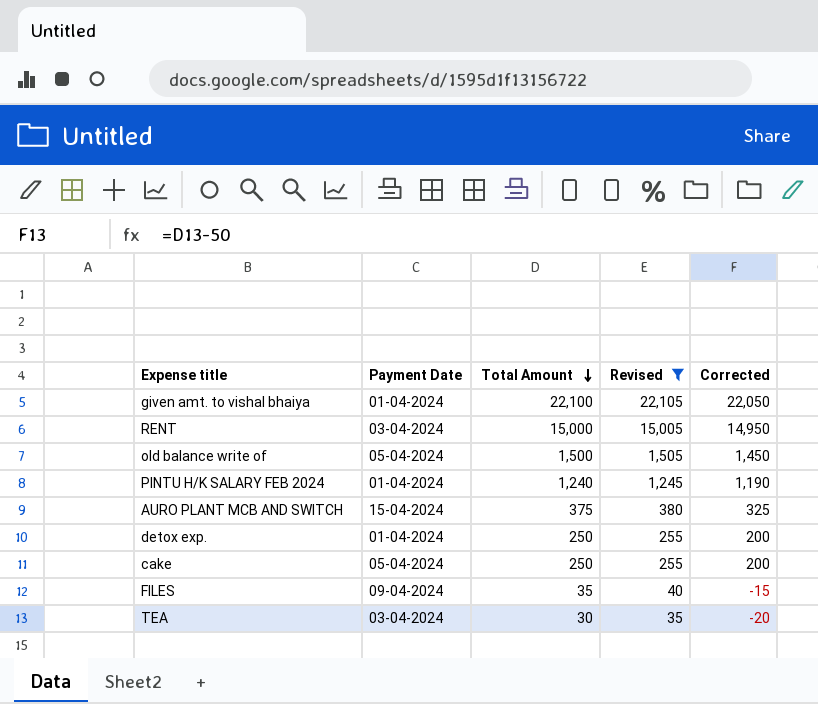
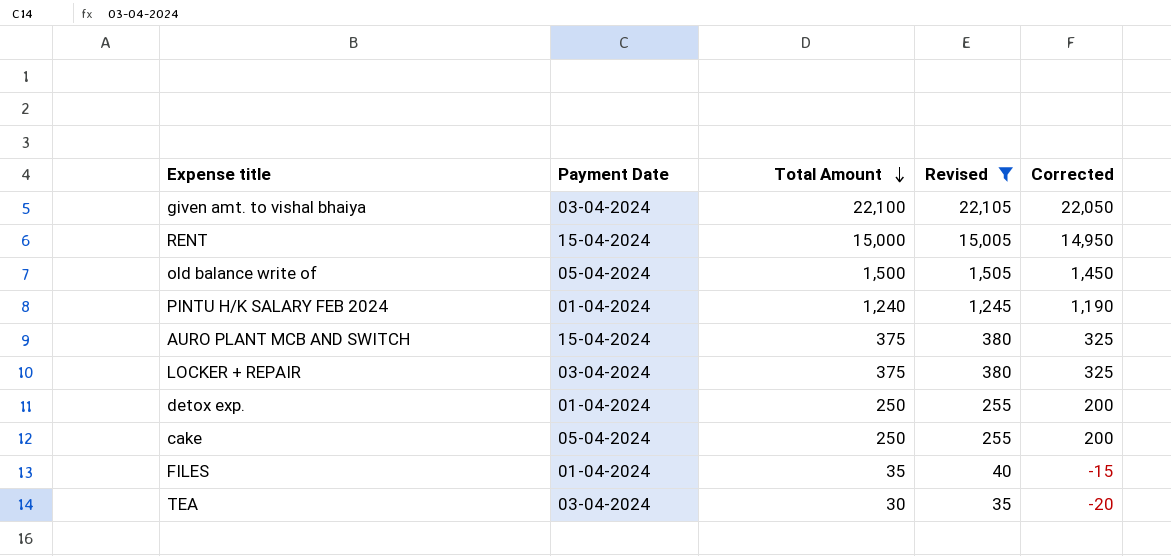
given amt. to vishal bhaiya | Payment Date: 01-04-2024 -> 03-04-2024
RENT | Payment Date: 03-04-2024 -> 15-04-2024
row LOCKER + REPAIR: none -> 03-04-2024 | 375 | 380 | 325
FILES | Payment Date: 09-04-2024 -> 01-04-2024

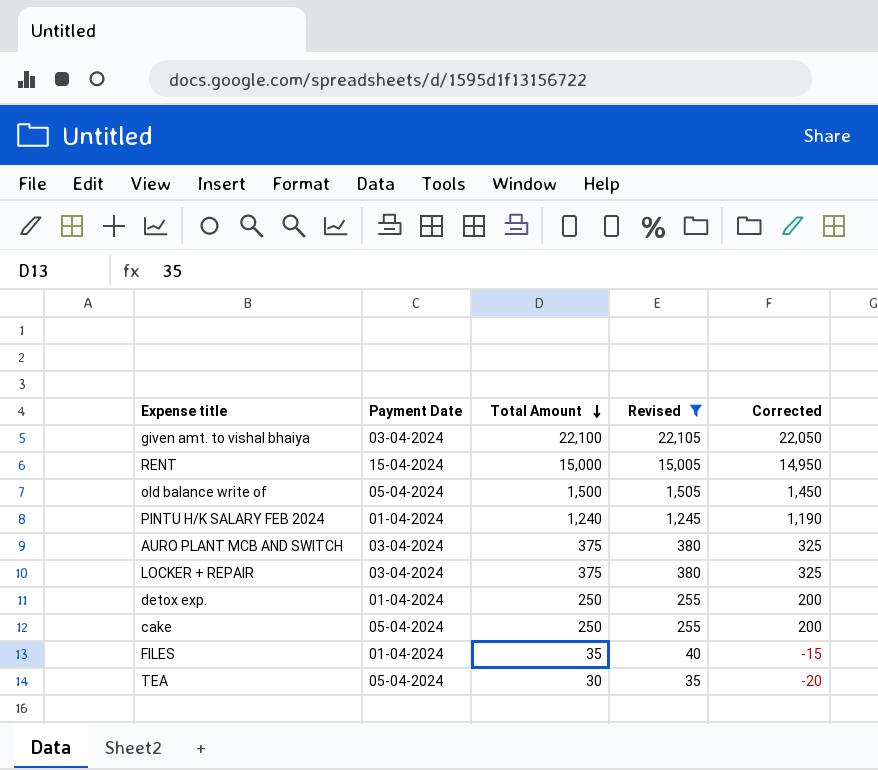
AURO PLANT MCB AND SWITCH | Payment Date: 15-04-2024 -> 03-04-2024
TEA | Payment Date: 03-04-2024 -> 05-04-2024

